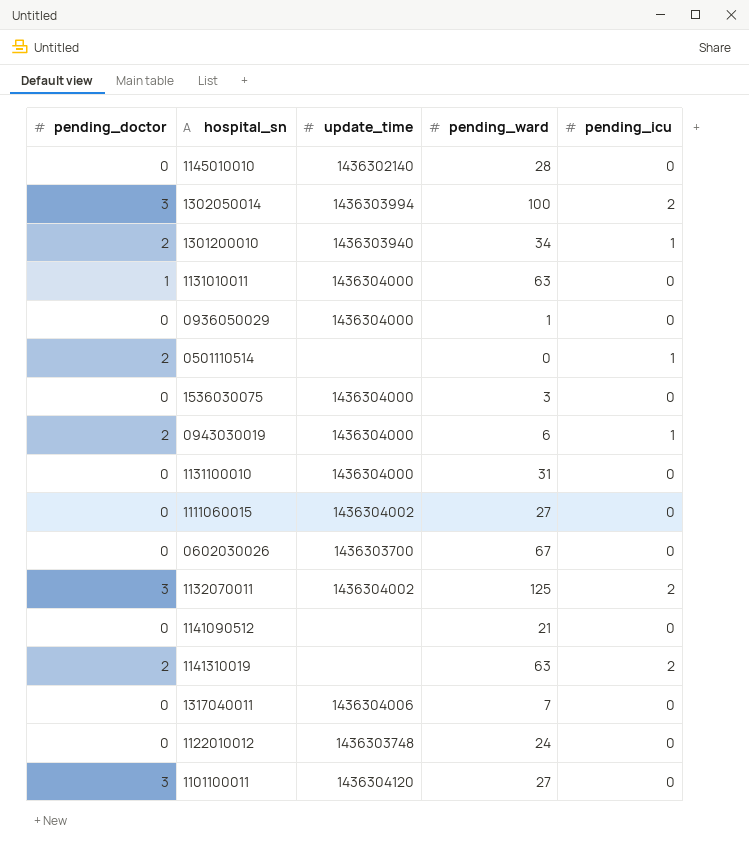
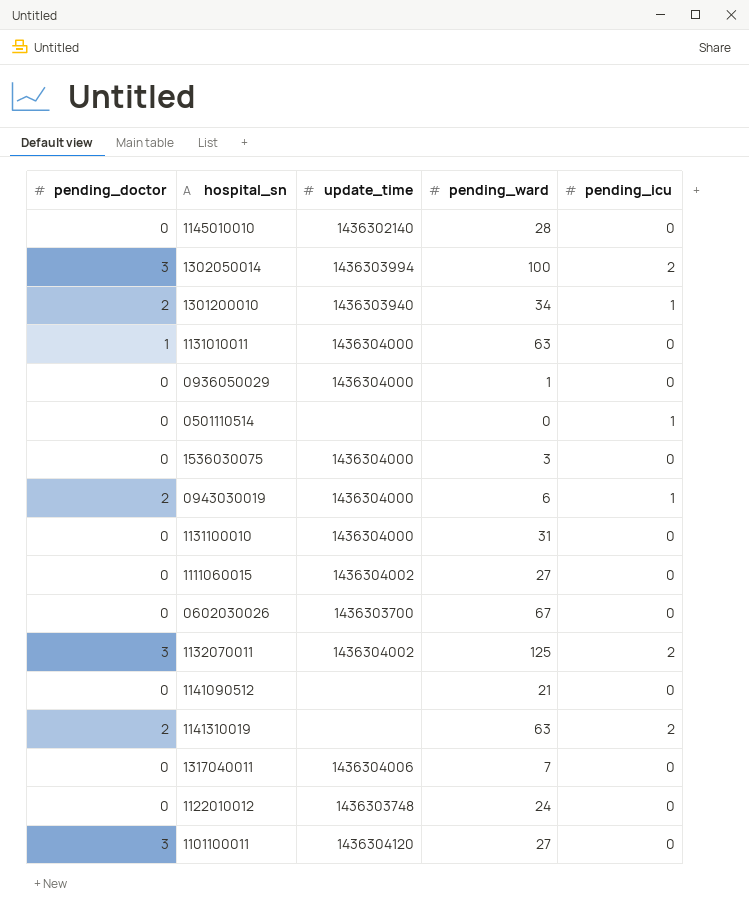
0501110514 | pending_doctor: 2 -> 0

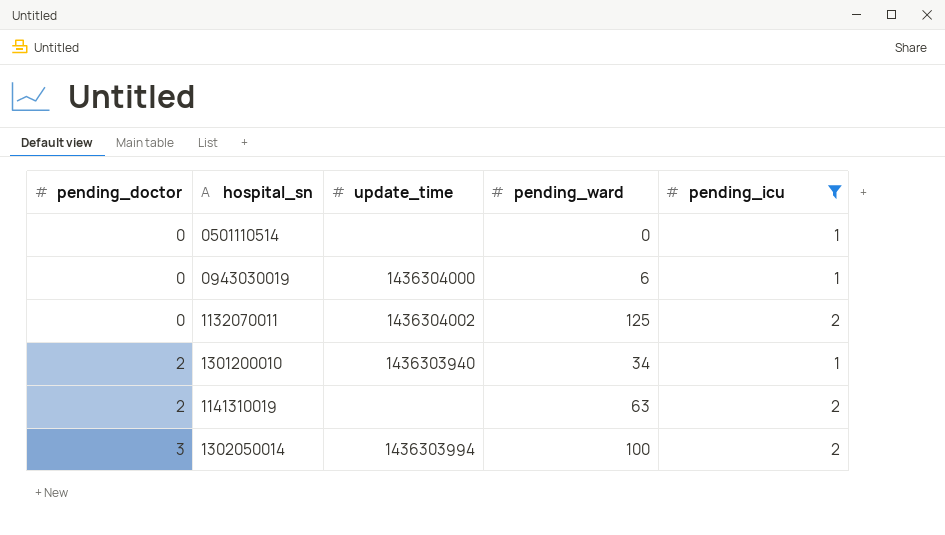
filter: none -> pending_icu != 0
row order: none -> pending_doctor ascending
0943030019 | pending_doctor: 2 -> 0
1132070011 | pending_doctor: 3 -> 0

